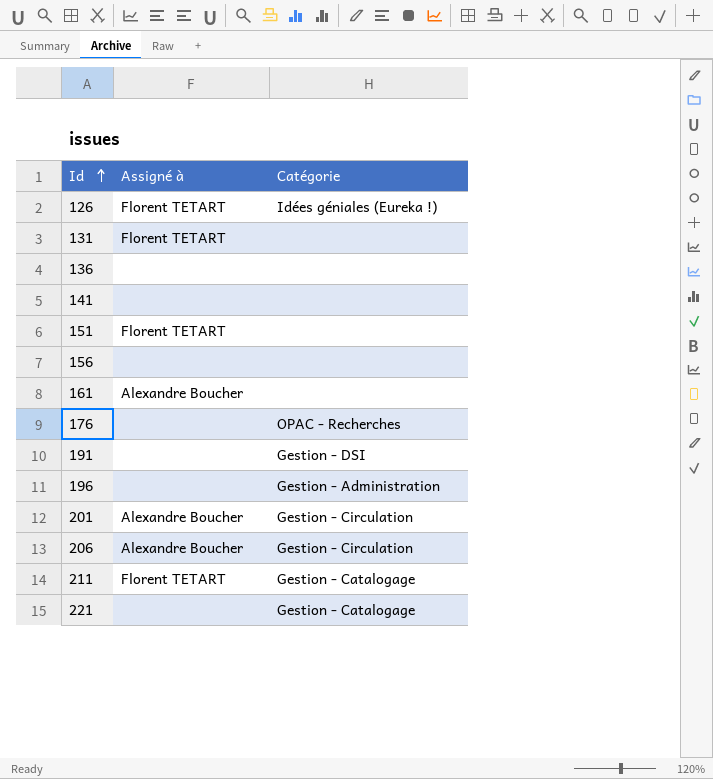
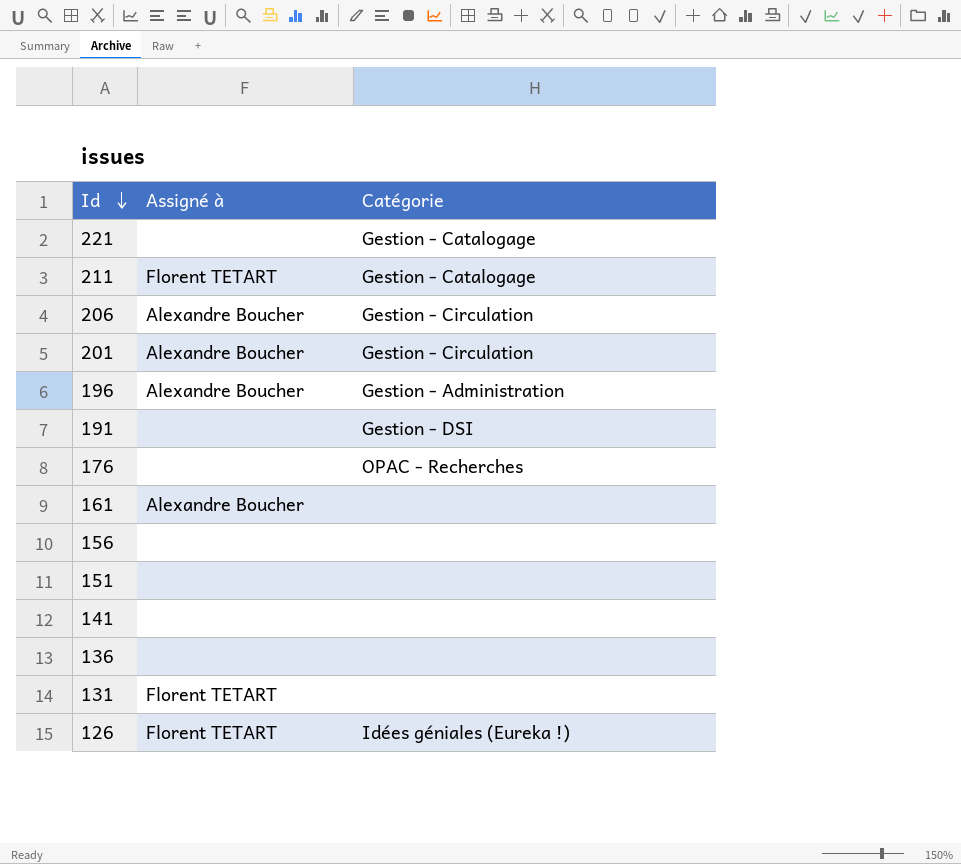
row order: Id ascending -> Id descending
196 | Assigné à: none -> Alexandre Boucher
151 | Assigné à: Florent TETART -> none

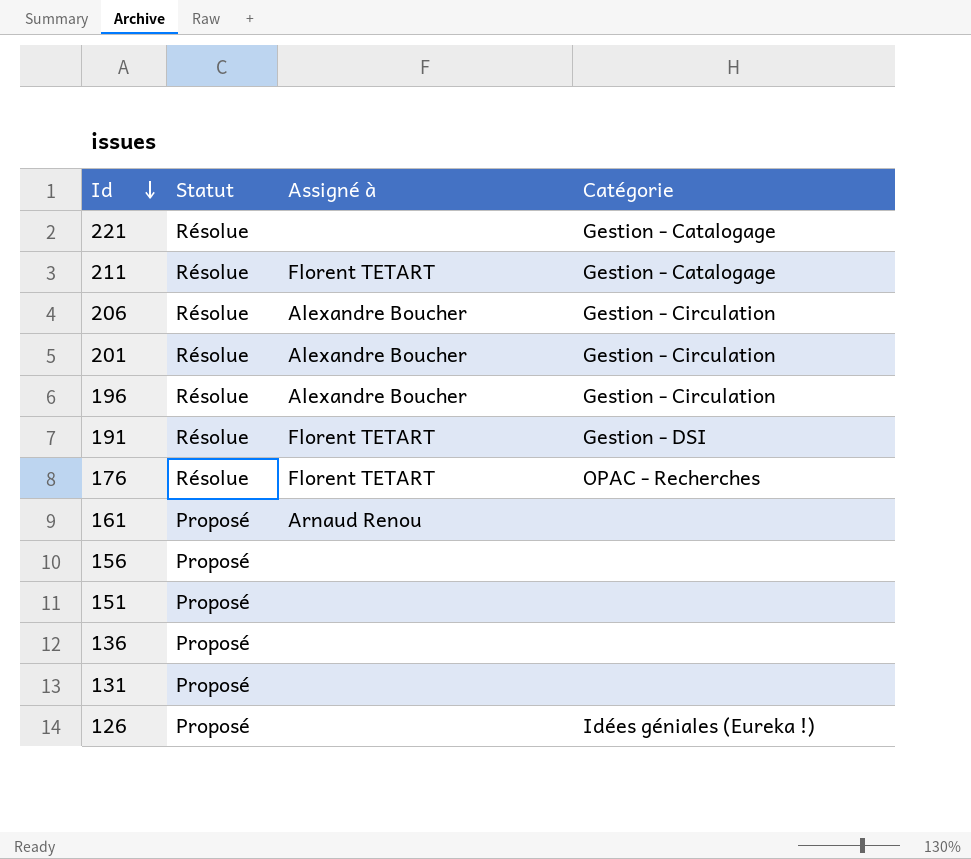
column Statut | position: none -> 2
row 141: none | none -> none
196 | Catégorie: Gestion - Administration -> Gestion - Circulation
191 | Assigné à: none -> Florent TETART
176 | Assigné à: none -> Florent TETART
161 | Assigné à: Alexandre Boucher -> Arnaud Renou
131 | Assigné à: Florent TETART -> none
126 | Assigné à: Florent TETART -> none

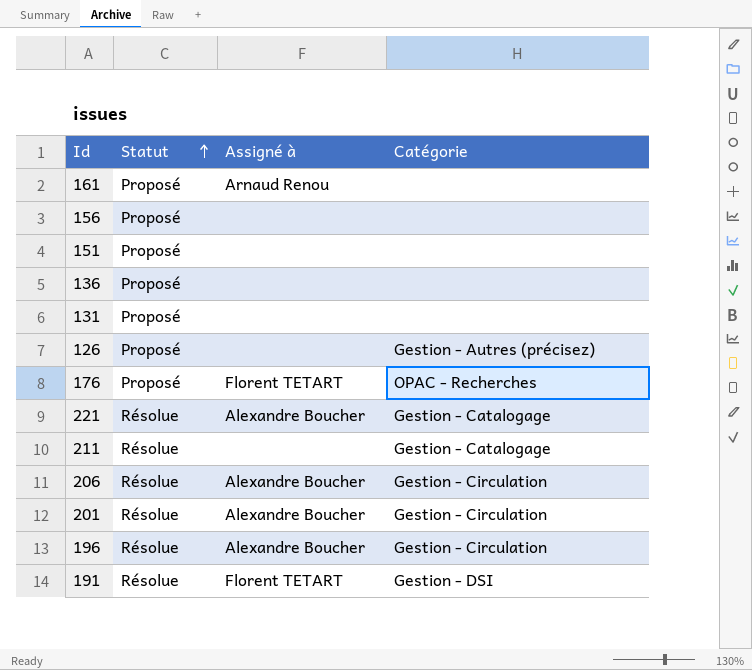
row order: Id descending -> Statut ascending
126 | Catégorie: Idées géniales (Eureka !) -> Gestion - Autres (précisez)
176 | Statut: Résolue -> Proposé
221 | Assigné à: none -> Alexandre Boucher
211 | Assigné à: Florent TETART -> none

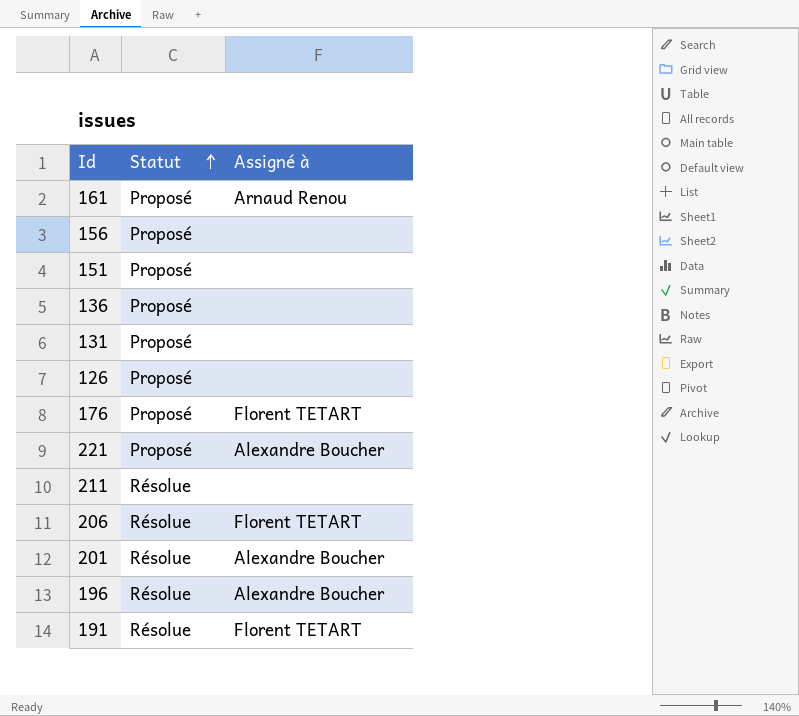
column Catégorie | position: 4 -> none
221 | Statut: Résolue -> Proposé
206 | Assigné à: Alexandre Boucher -> Florent TETART

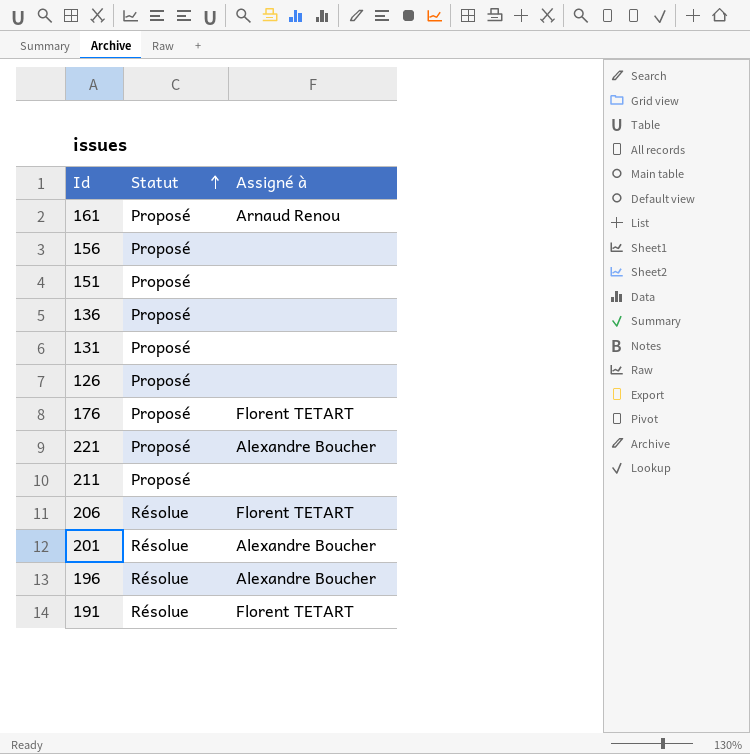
211 | Statut: Résolue -> Proposé

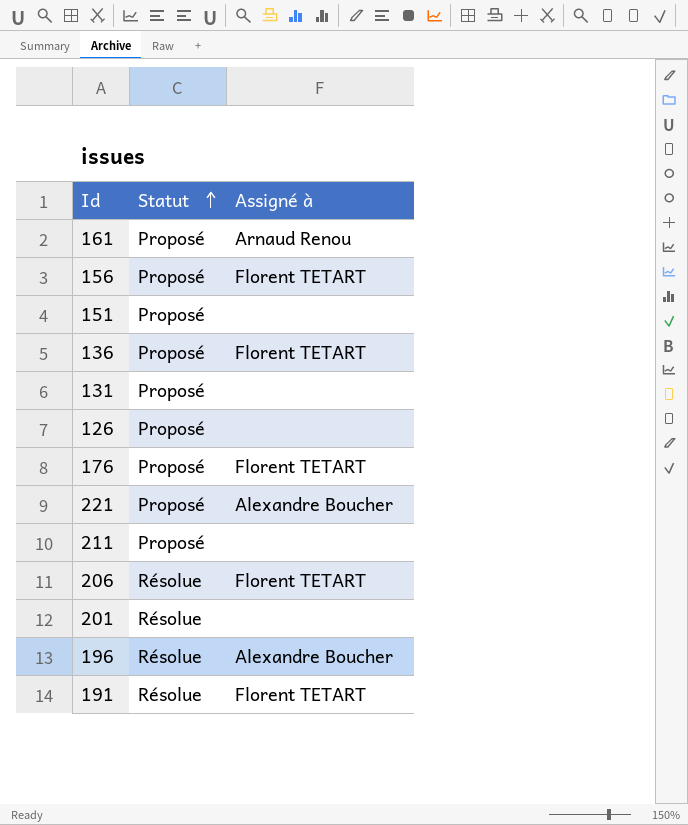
156 | Assigné à: none -> Florent TETART
136 | Assigné à: none -> Florent TETART
201 | Assigné à: Alexandre Boucher -> none

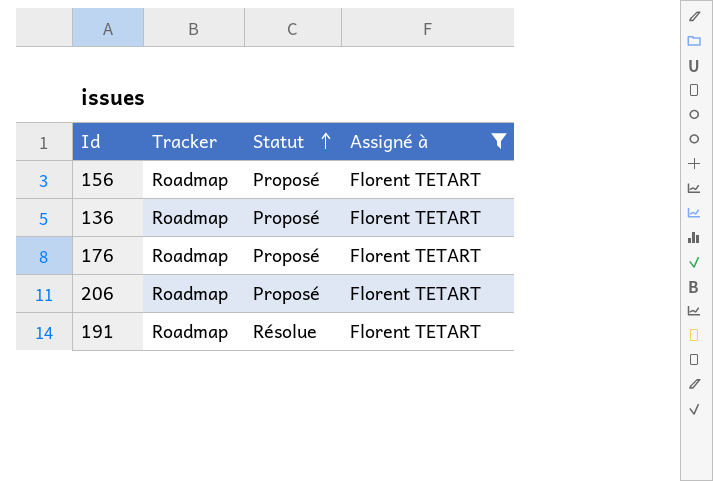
filter: none -> Assigné à = Florent TETART
column Tracker | position: none -> 2
206 | Statut: Résolue -> Proposé

